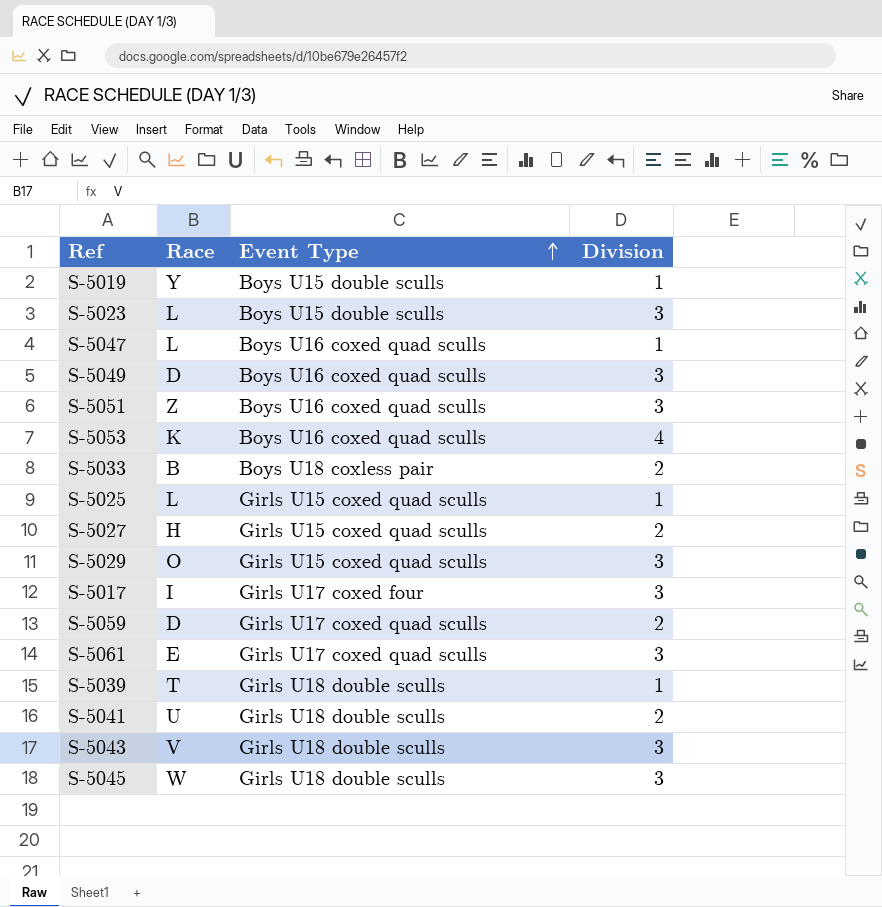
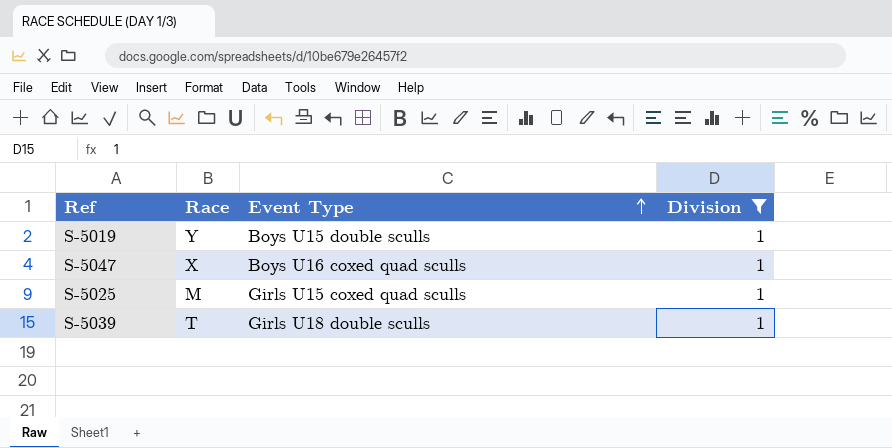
filter: none -> Division = 1
S-5047 | Race: L -> X
S-5025 | Race: L -> M

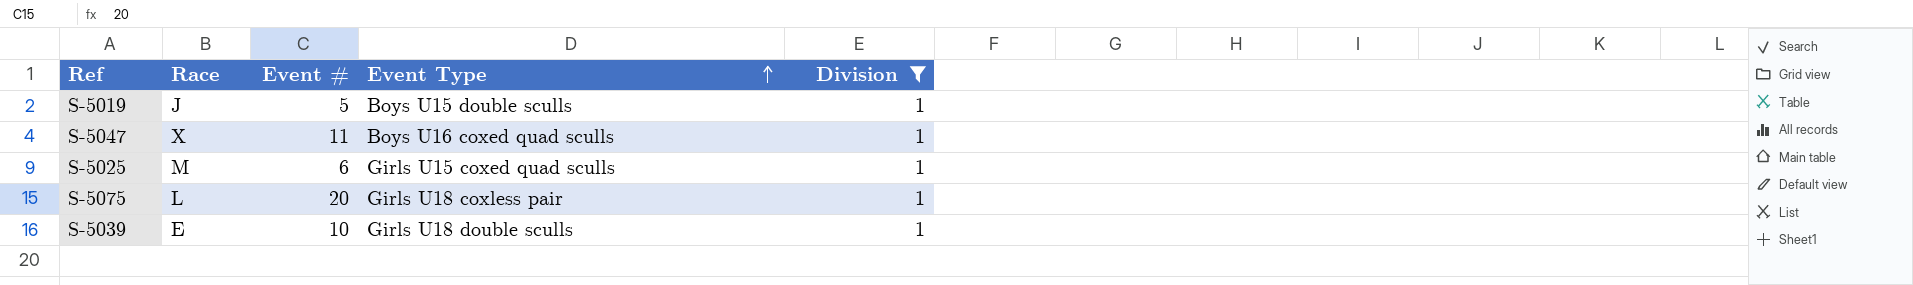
column Event # | position: none -> 3
S-5019 | Race: Y -> J
row S-5075: none -> L | 20 | Girls U18 coxless pair | 1
S-5039 | Race: T -> E

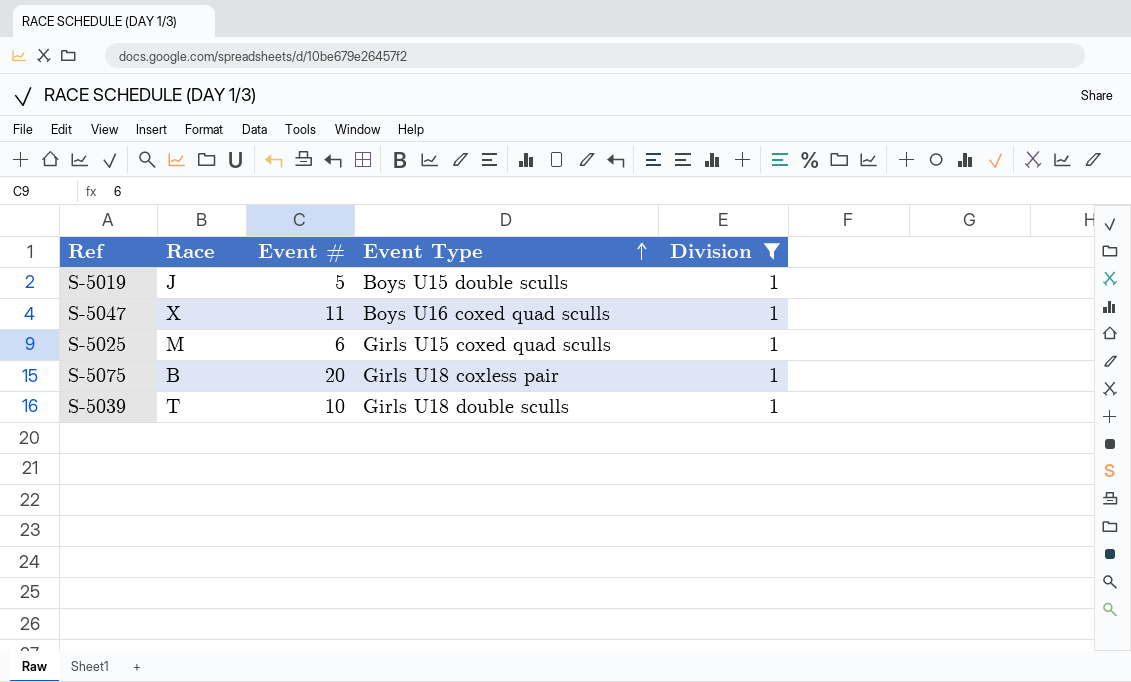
S-5075 | Race: L -> B
S-5039 | Race: E -> T

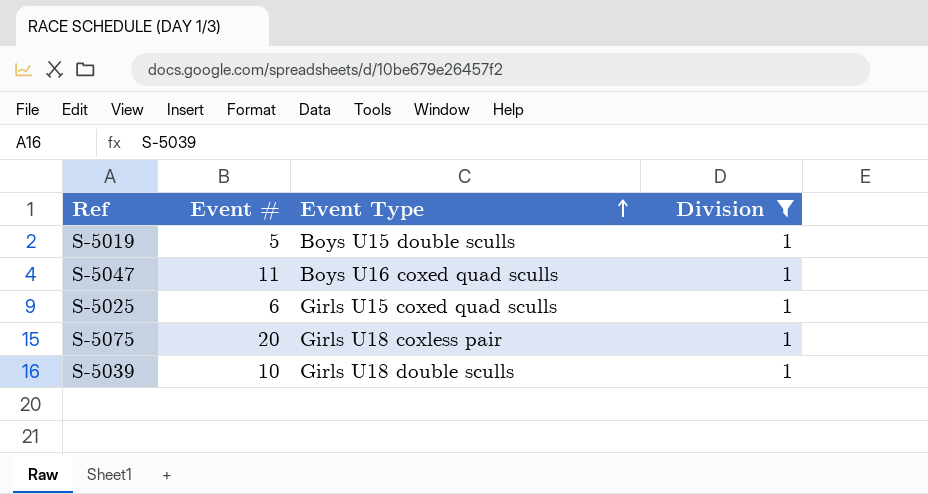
column Race | position: 2 -> none

